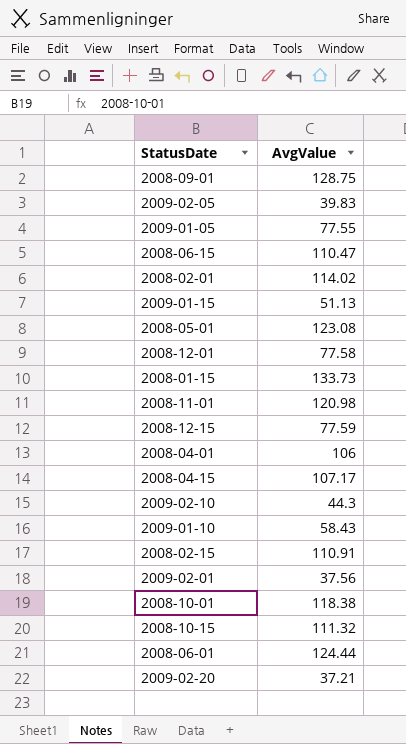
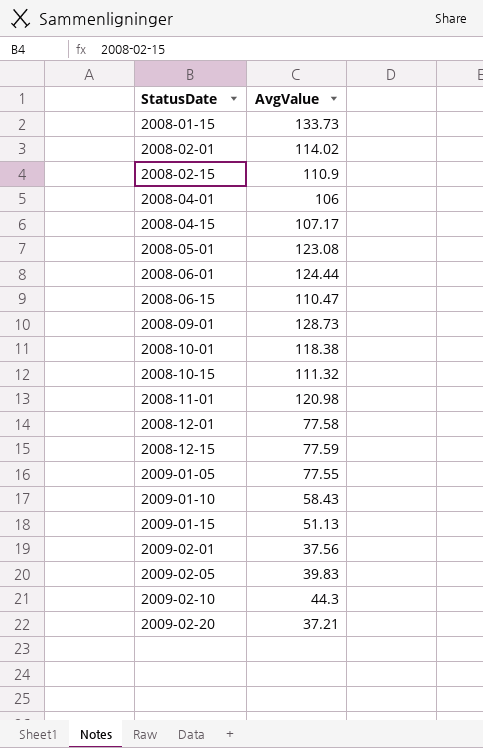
row order: none -> StatusDate ascending
2008-02-15 | AvgValue: 110.91 -> 110.9
2008-09-01 | AvgValue: 128.75 -> 128.73

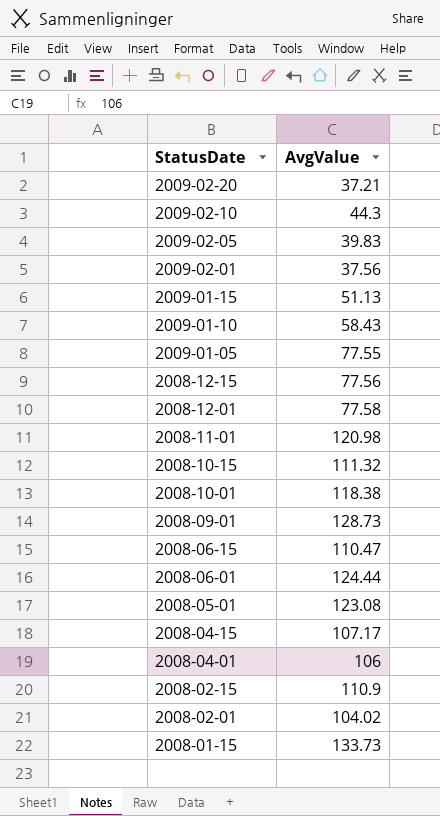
row order: StatusDate ascending -> StatusDate descending
2008-12-15 | AvgValue: 77.59 -> 77.56
2008-02-01 | AvgValue: 114.02 -> 104.02

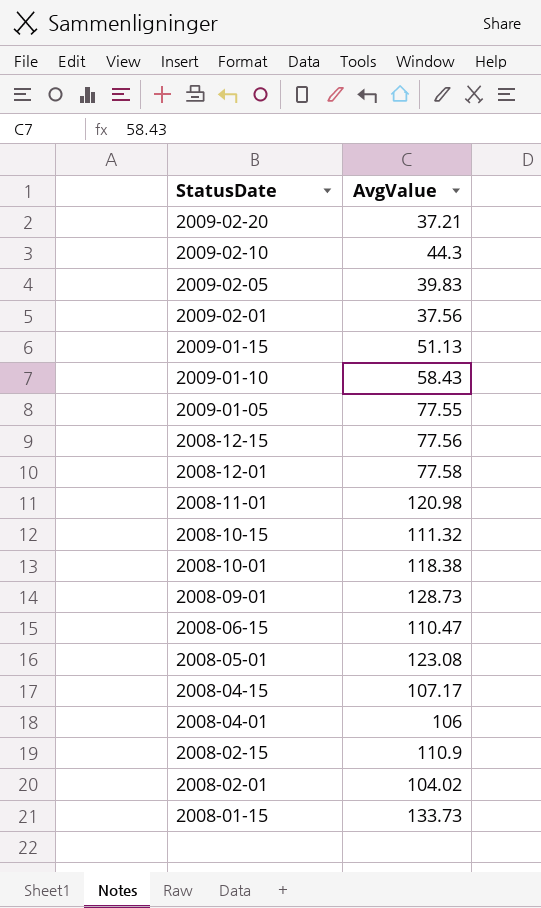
row 2008-06-01: 124.44 -> none

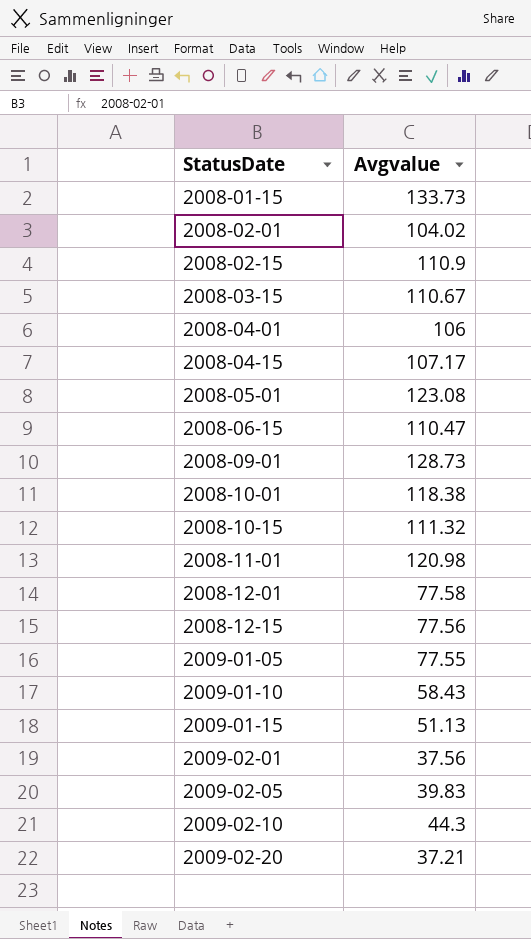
row order: StatusDate descending -> StatusDate ascending
column name: AvgValue -> Avgvalue
row 2008-03-15: none -> 110.67

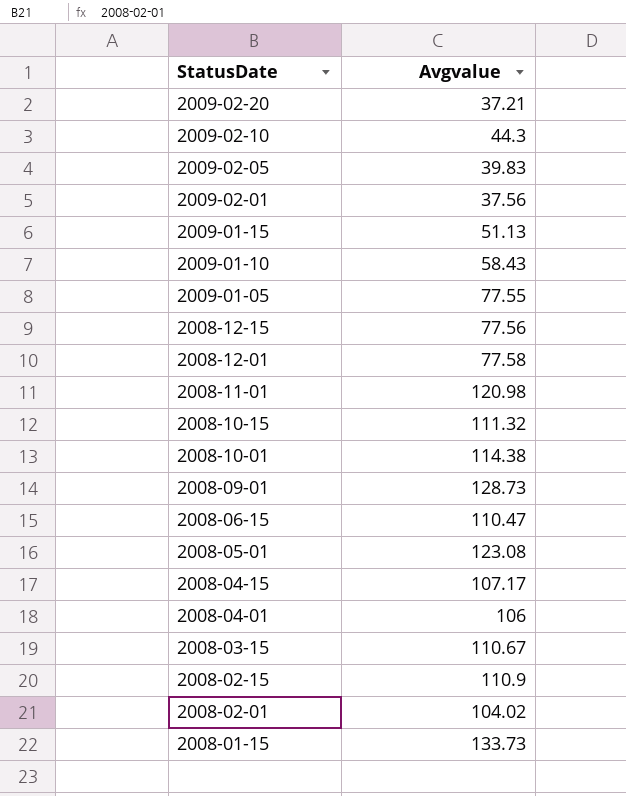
row order: StatusDate ascending -> StatusDate descending
2008-10-01 | Avgvalue: 118.38 -> 114.38

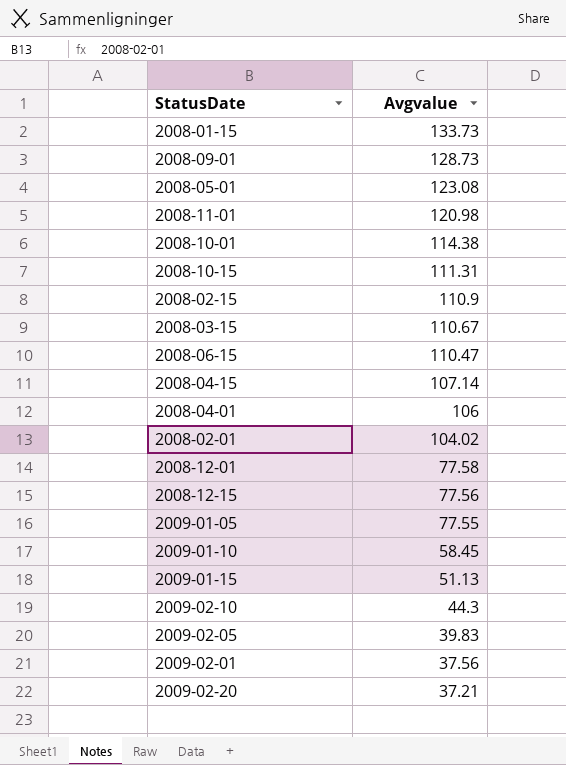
row order: StatusDate descending -> Avgvalue descending
2008-10-15 | Avgvalue: 111.32 -> 111.31
2008-04-15 | Avgvalue: 107.17 -> 107.14
2009-01-10 | Avgvalue: 58.43 -> 58.45

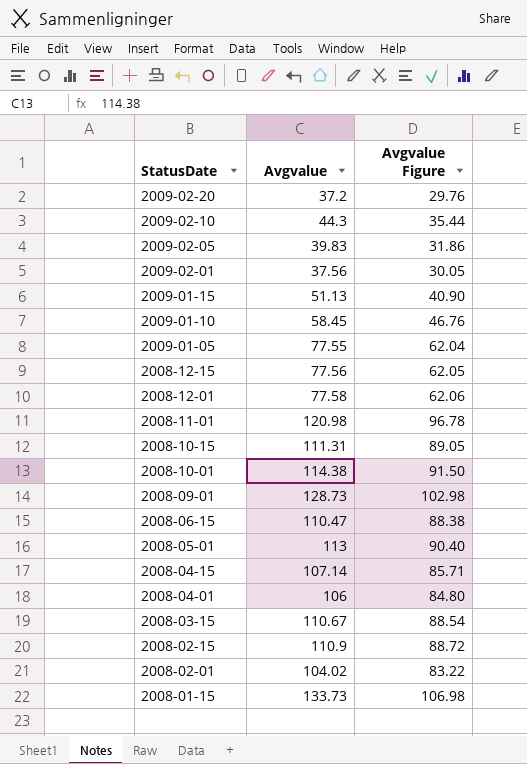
row order: Avgvalue descending -> StatusDate descending
column Avgvalue Figure | formula: none -> [Avgvalue] * 0.8
2009-02-20 | Avgvalue: 37.21 -> 37.2
2008-05-01 | Avgvalue: 123.08 -> 113

